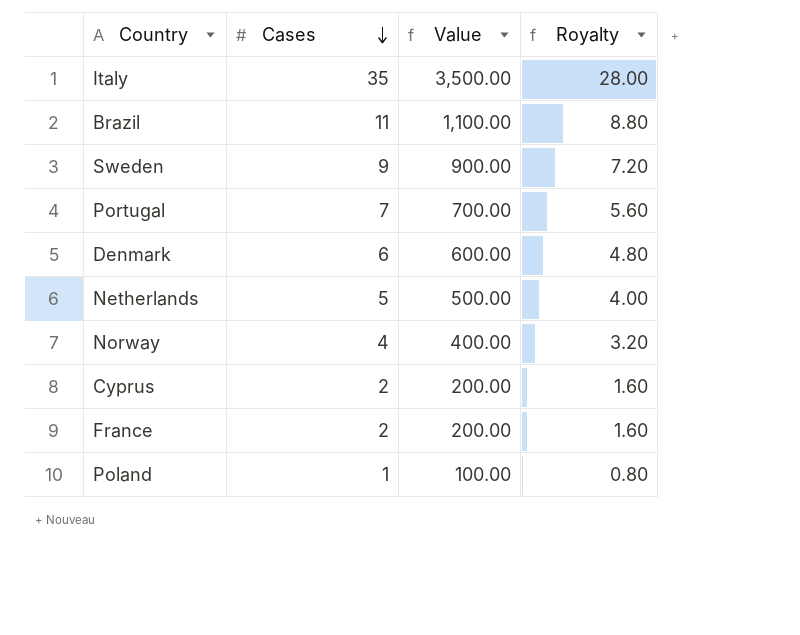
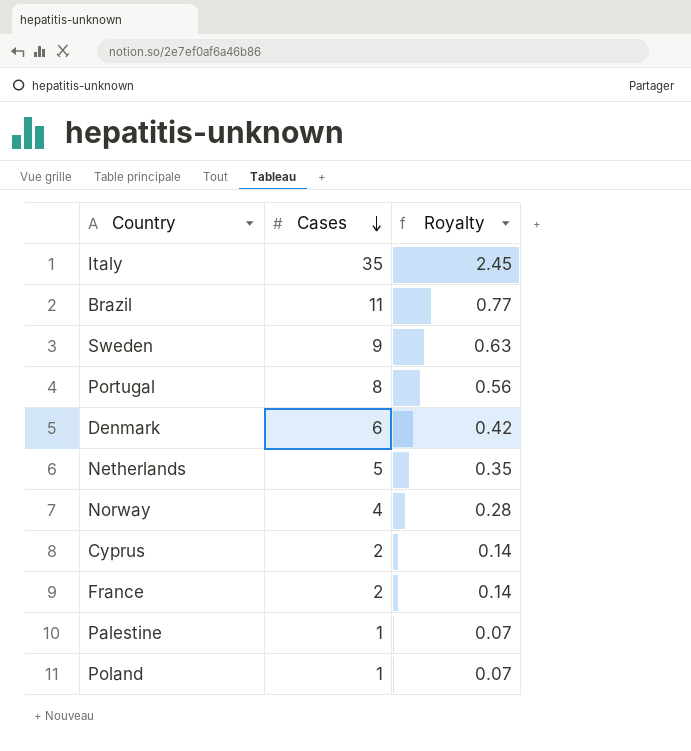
column Value | formula: [Cases] * 100 -> none
column Royalty | formula: [Cases] * 0.8 -> [Cases] * 0.07
Portugal | Cases: 7 -> 8
row Palestine: none -> 1 | 0.07

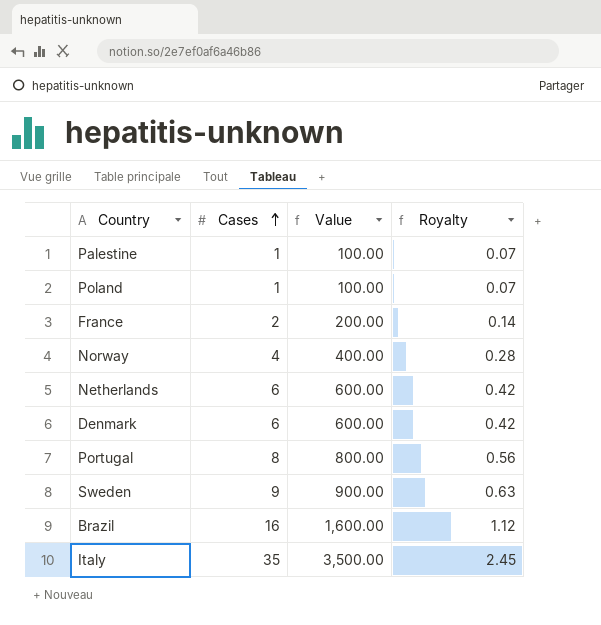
row order: Cases descending -> Cases ascending
column Value | formula: none -> [Cases] * 100
row Cyprus: 2 | 0.14 -> none
Netherlands | Cases: 5 -> 6
Netherlands | Royalty: 0.35 -> 0.42
Brazil | Cases: 11 -> 16
Brazil | Royalty: 0.77 -> 1.12

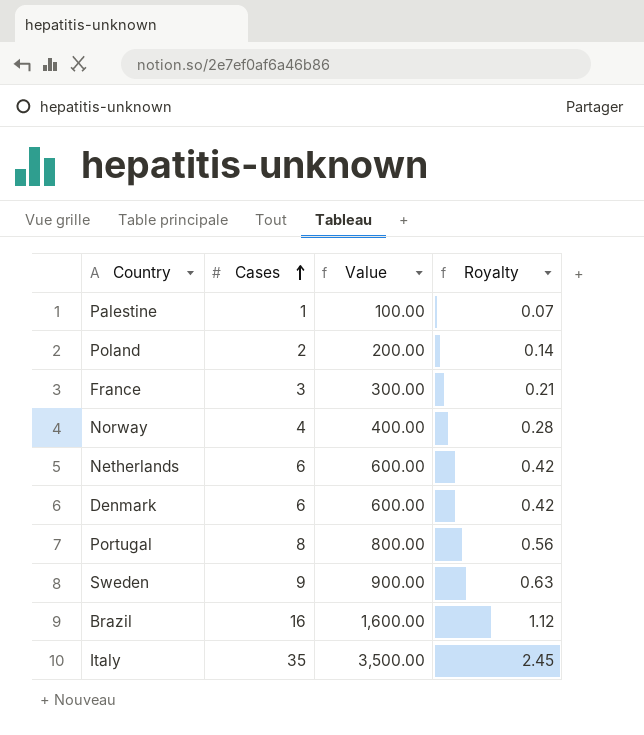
Poland | Cases: 1 -> 2
Poland | Value: 100.00 -> 200.00
Poland | Royalty: 0.07 -> 0.14
France | Cases: 2 -> 3
France | Value: 200.00 -> 300.00
France | Royalty: 0.14 -> 0.21

